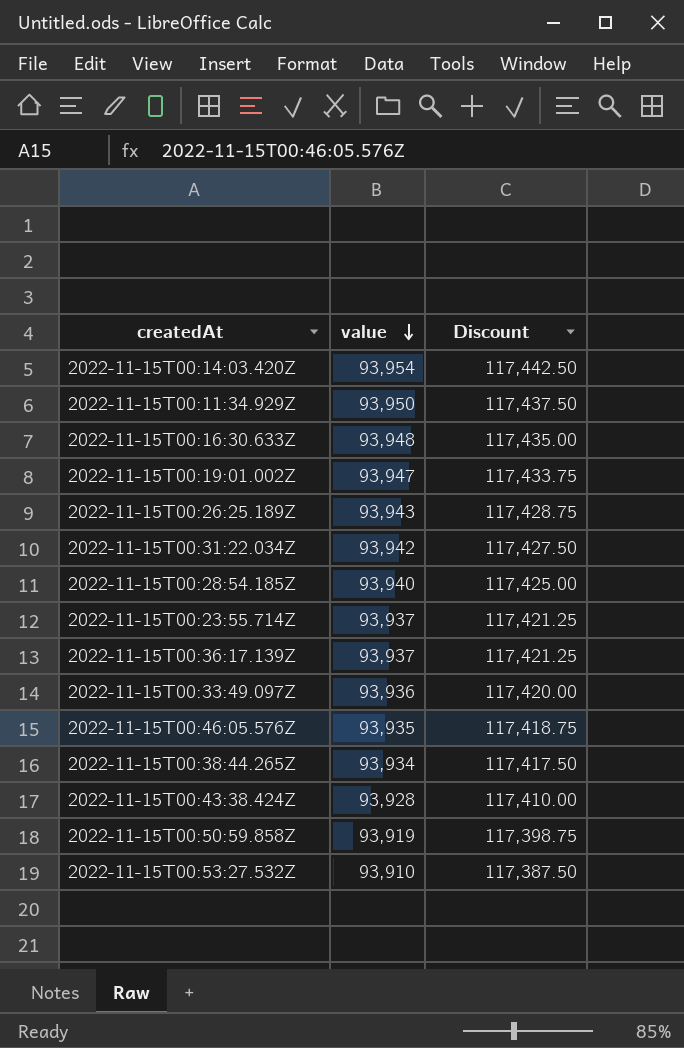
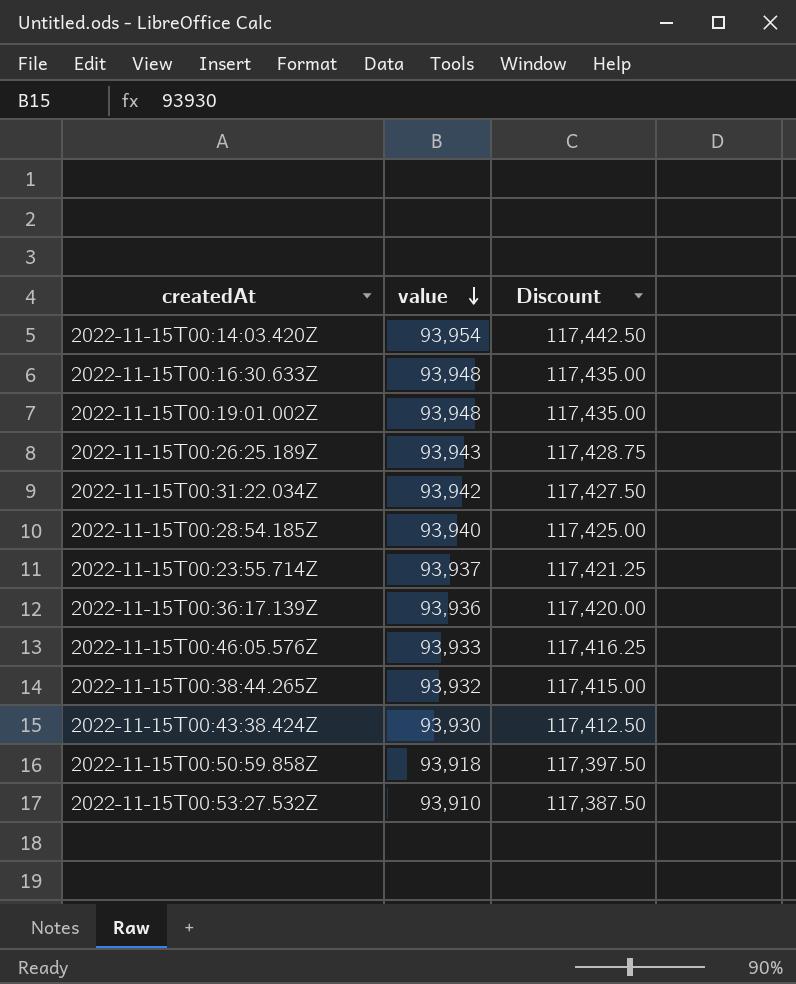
row 2022-11-15T00:11:34.929Z: 93,950 | 117,437.50 -> none
row 2022-11-15T00:33:49.097Z: 93,936 | 117,420.00 -> none
2022-11-15T00:19:01.002Z | value: 93,947 -> 93,948
2022-11-15T00:19:01.002Z | Discount: 117,433.75 -> 117,435.00
2022-11-15T00:36:17.139Z | value: 93,937 -> 93,936
2022-11-15T00:36:17.139Z | Discount: 117,421.25 -> 117,420.00
2022-11-15T00:46:05.576Z | value: 93,935 -> 93,933
2022-11-15T00:46:05.576Z | Discount: 117,418.75 -> 117,416.25
2022-11-15T00:38:44.265Z | value: 93,934 -> 93,932
2022-11-15T00:38:44.265Z | Discount: 117,417.50 -> 117,415.00
2022-11-15T00:43:38.424Z | value: 93,928 -> 93,930
2022-11-15T00:43:38.424Z | Discount: 117,410.00 -> 117,412.50
2022-11-15T00:50:59.858Z | value: 93,919 -> 93,918
2022-11-15T00:50:59.858Z | Discount: 117,398.75 -> 117,397.50

